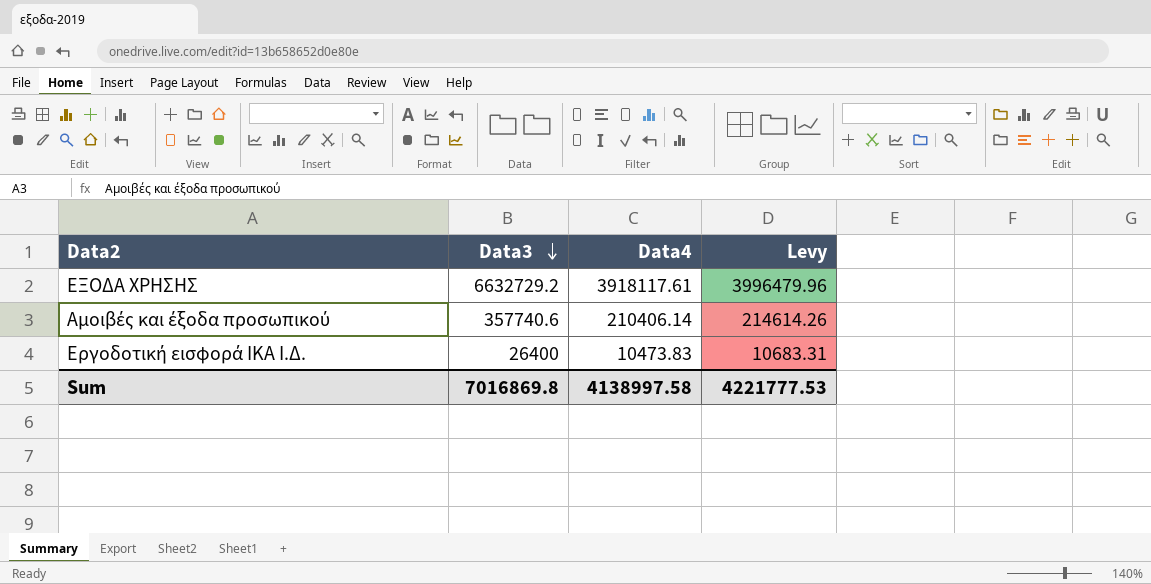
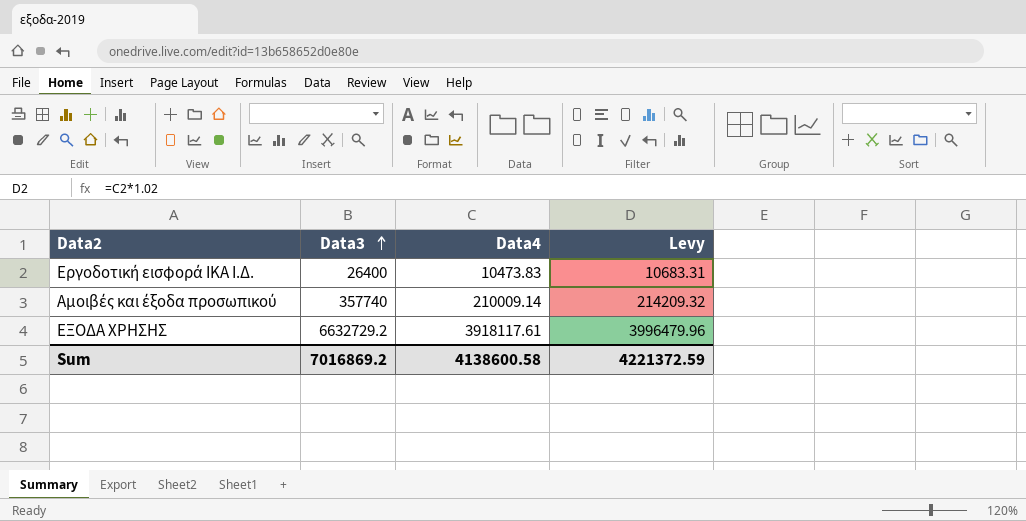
row order: Data3 descending -> Data3 ascending
Αμοιβές και έξοδα προσωπικού | Data3: 357740.6 -> 357740
Αμοιβές και έξοδα προσωπικού | Data4: 210406.14 -> 210009.14
Αμοιβές και έξοδα προσωπικού | Levy: 214614.26 -> 214209.32
Sum | Data3: 7016869.8 -> 7016869.2
Sum | Data4: 4138997.58 -> 4138600.58
Sum | Levy: 4221777.53 -> 4221372.59

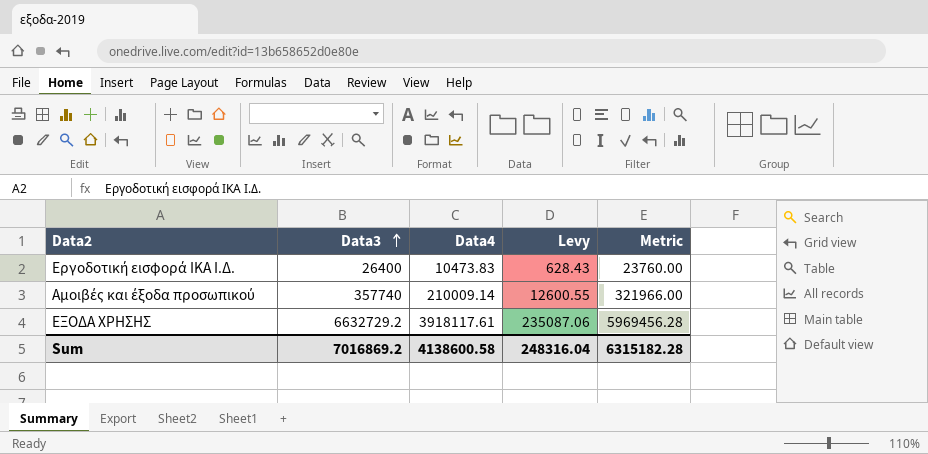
column Levy | formula: [Data4] * 1.02 -> [Data4] * 0.06
column Metric | formula: none -> [Data3] * 0.9
Sum | Levy: 4221372.59 -> 248316.04

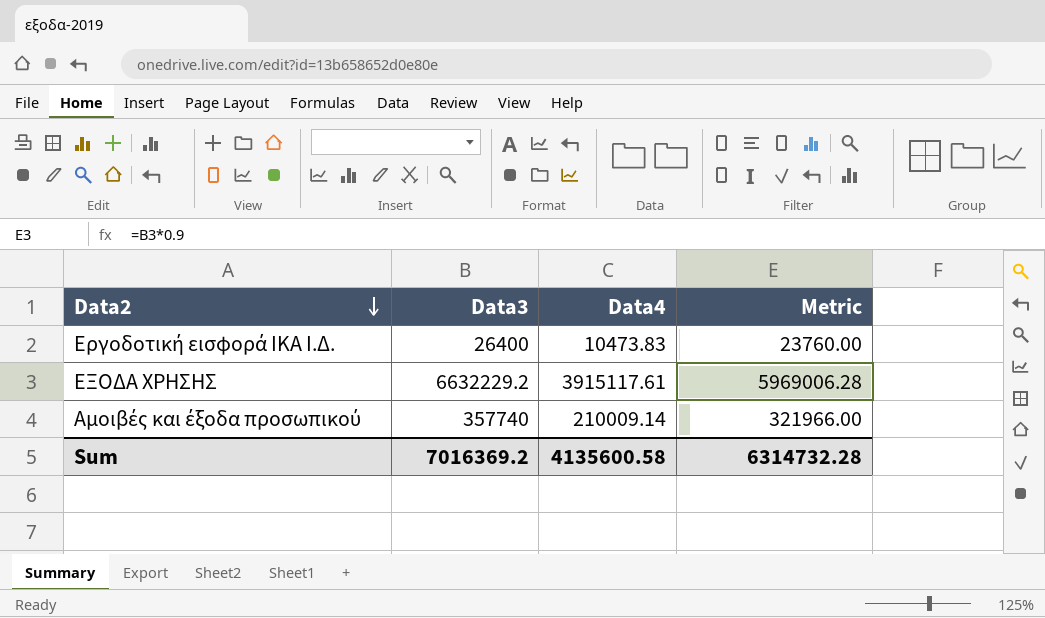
row order: Data3 ascending -> Data2 descending
column Levy | formula: [Data4] * 0.06 -> none
ΕΞΟΔΑ ΧΡΗΣΗΣ | Data3: 6632729.2 -> 6632229.2
ΕΞΟΔΑ ΧΡΗΣΗΣ | Data4: 3918117.61 -> 3915117.61
ΕΞΟΔΑ ΧΡΗΣΗΣ | Metric: 5969456.28 -> 5969006.28
Sum | Data3: 7016869.2 -> 7016369.2
Sum | Data4: 4138600.58 -> 4135600.58
Sum | Metric: 6315182.28 -> 6314732.28

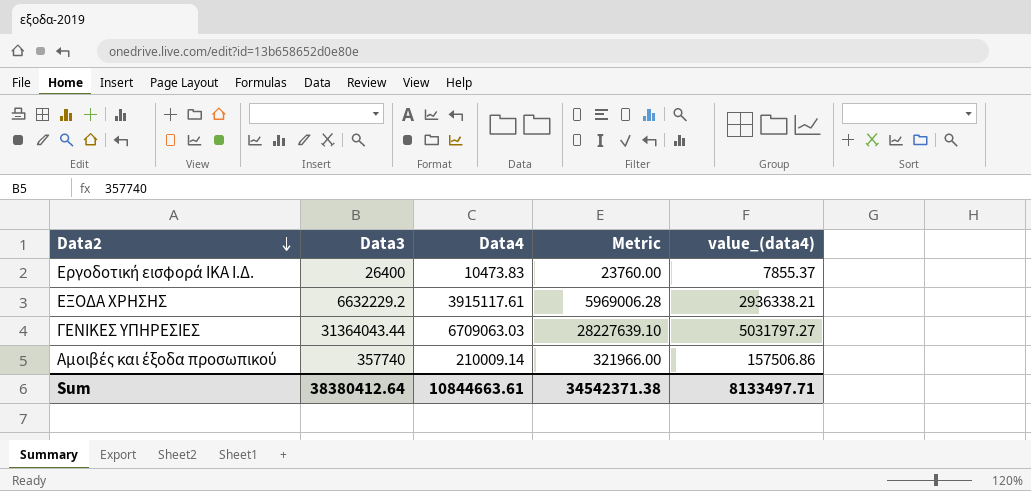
column value_(data4) | formula: none -> [Data4] * 0.75
row ΓΕΝΙΚΕΣ ΥΠΗΡΕΣΙΕΣ: none -> 31364043.44 | 6709063.03 | 28227639.10 | 5031797.27
Sum | Data3: 7016369.2 -> 38380412.64
Sum | Data4: 4135600.58 -> 10844663.61
Sum | Metric: 6314732.28 -> 34542371.38

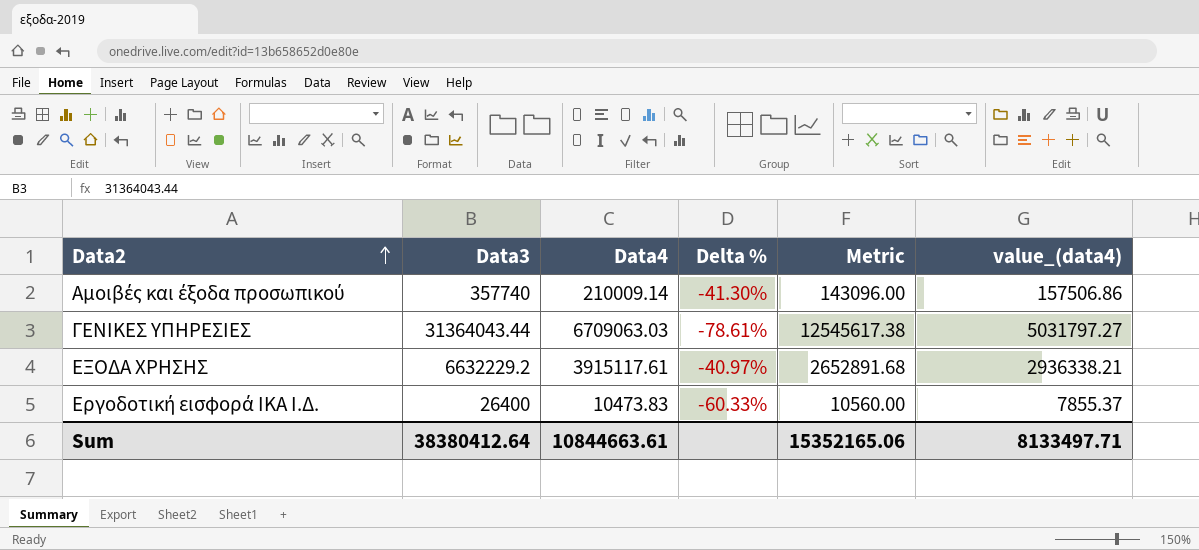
row order: Data2 descending -> Data2 ascending
column Delta % | formula: none -> ([Data4] - [Data3]) / [Data3]
column Metric | formula: [Data3] * 0.9 -> [Data3] * 0.4
Sum | Metric: 34542371.38 -> 15352165.06

